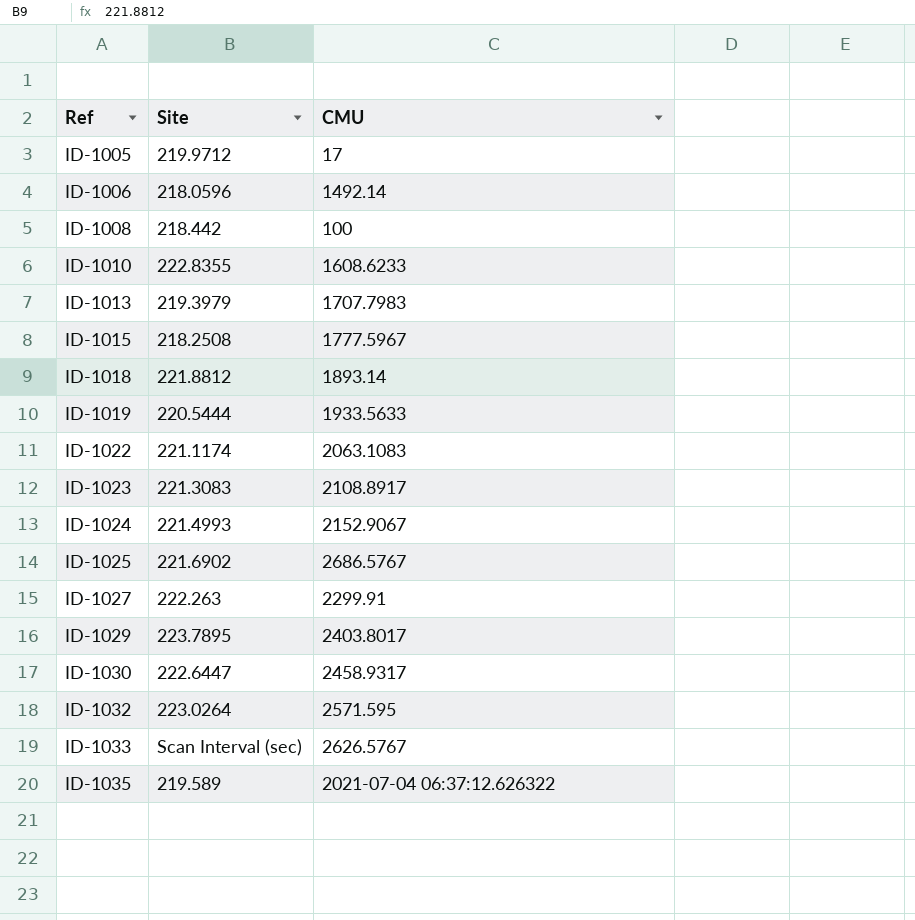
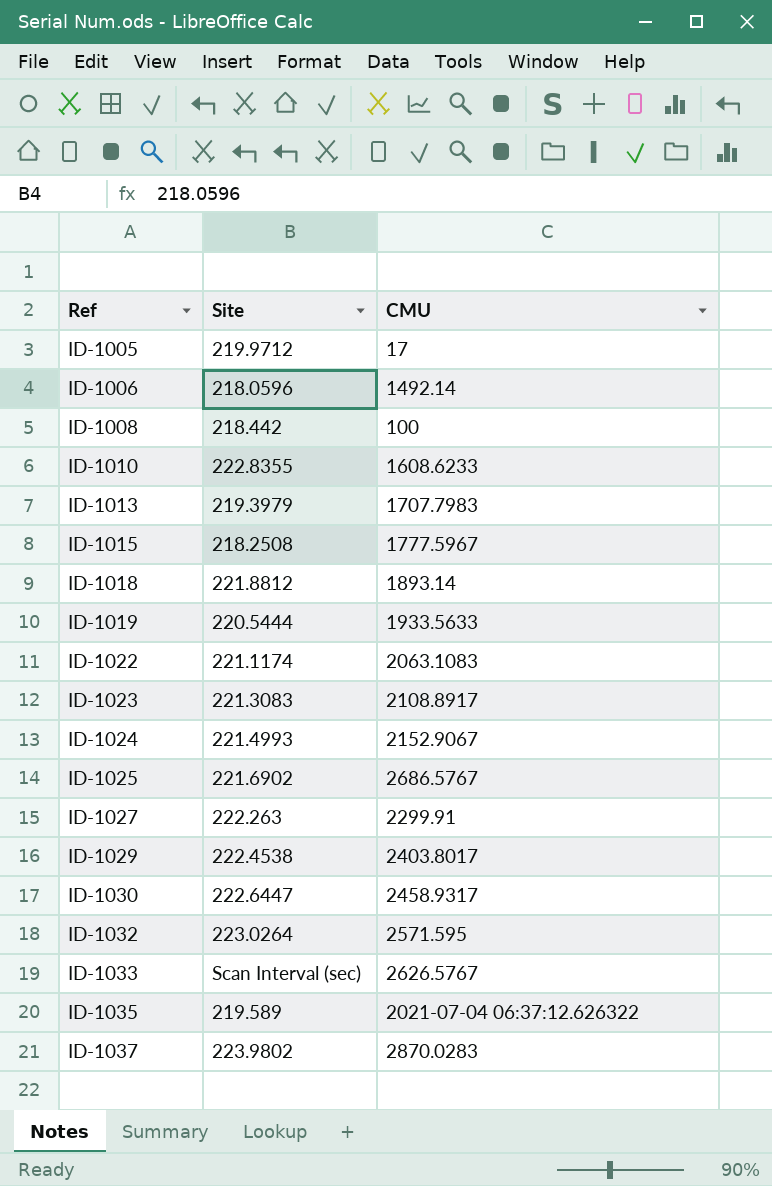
ID-1029 | Site: 223.7895 -> 222.4538
row ID-1037: none -> 223.9802 | 2870.0283

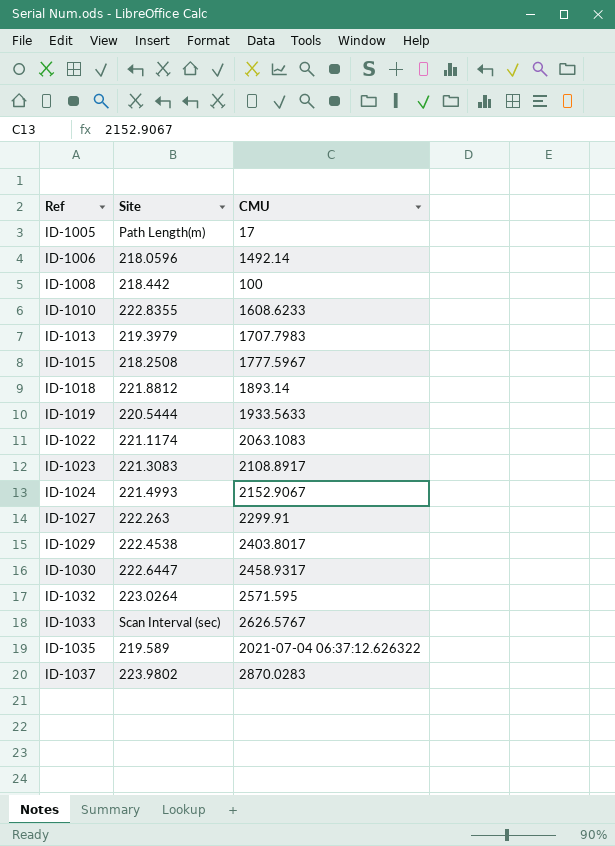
row ID-1025: 221.6902 | 2686.5767 -> none
ID-1005 | Site: 219.9712 -> Path Length(m)

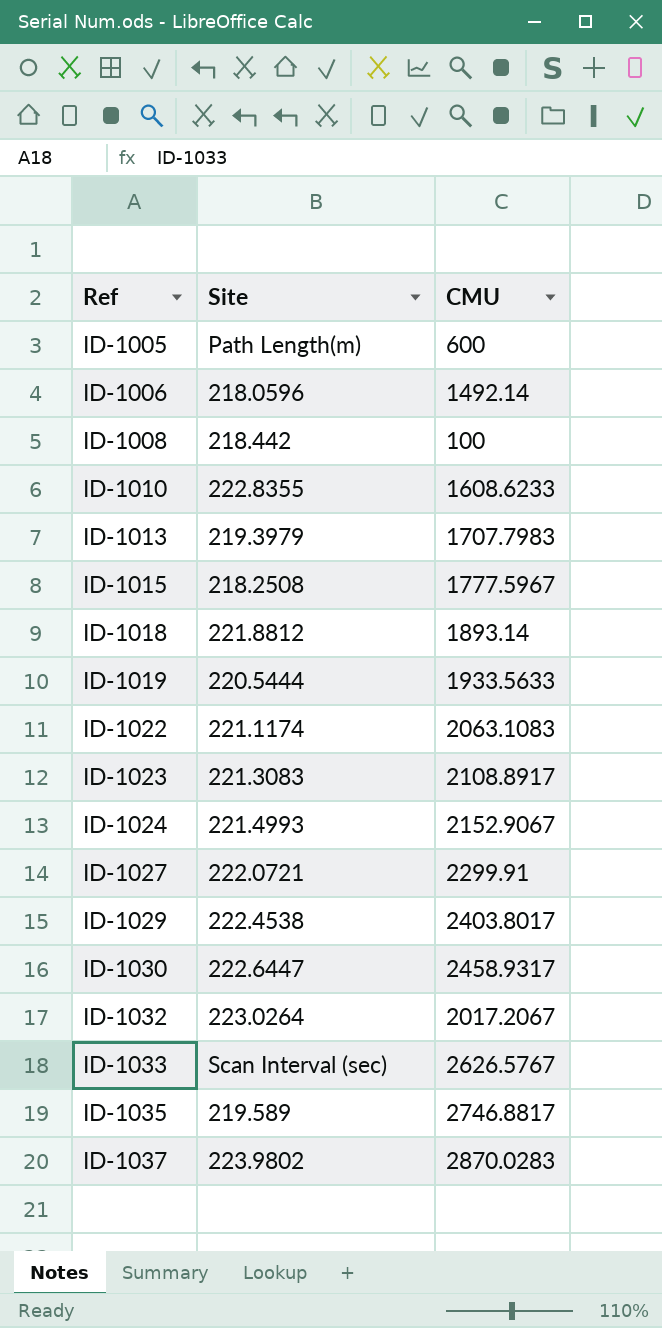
ID-1005 | CMU: 17 -> 600
ID-1027 | Site: 222.263 -> 222.0721
ID-1032 | CMU: 2571.595 -> 2017.2067
ID-1035 | CMU: 2021-07-04 06:37:12.626322 -> 2746.8817

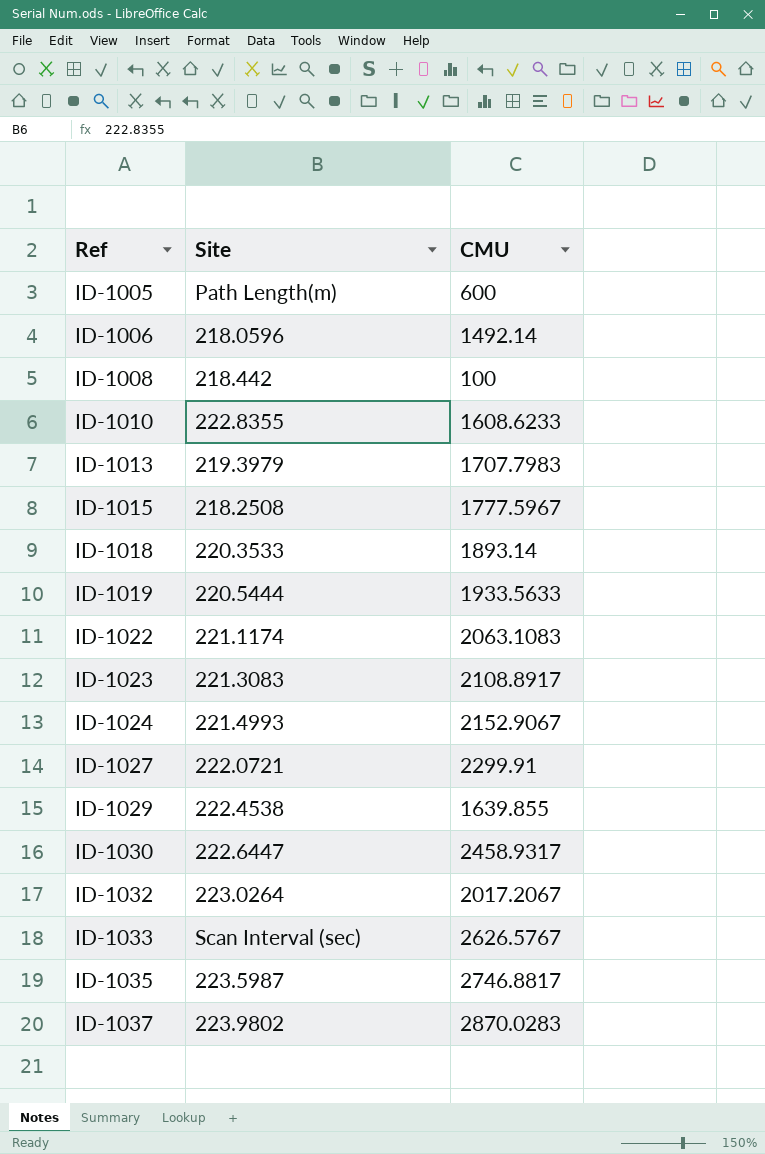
ID-1018 | Site: 221.8812 -> 220.3533
ID-1029 | CMU: 2403.8017 -> 1639.855
ID-1035 | Site: 219.589 -> 223.5987

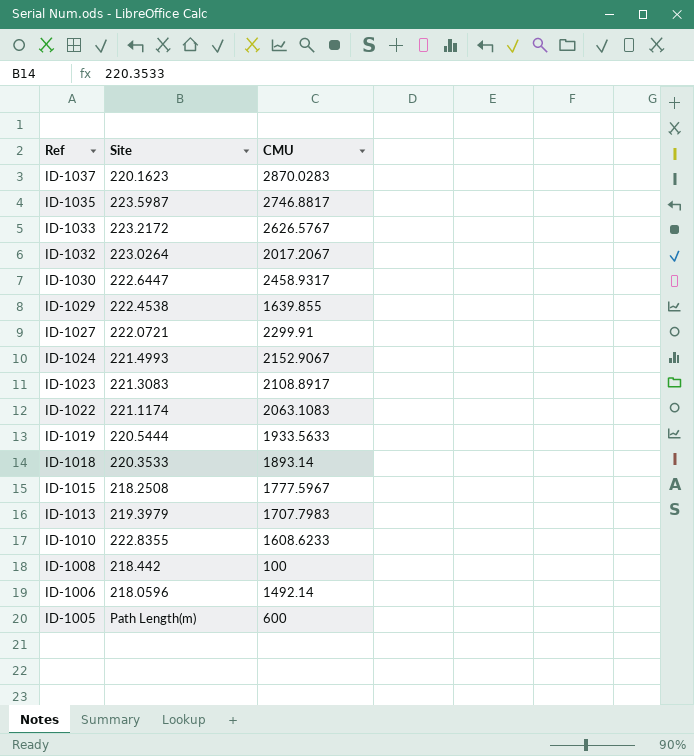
row order: Ref ascending -> Ref descending
ID-1037 | Site: 223.9802 -> 220.1623
ID-1033 | Site: Scan Interval (sec) -> 223.2172

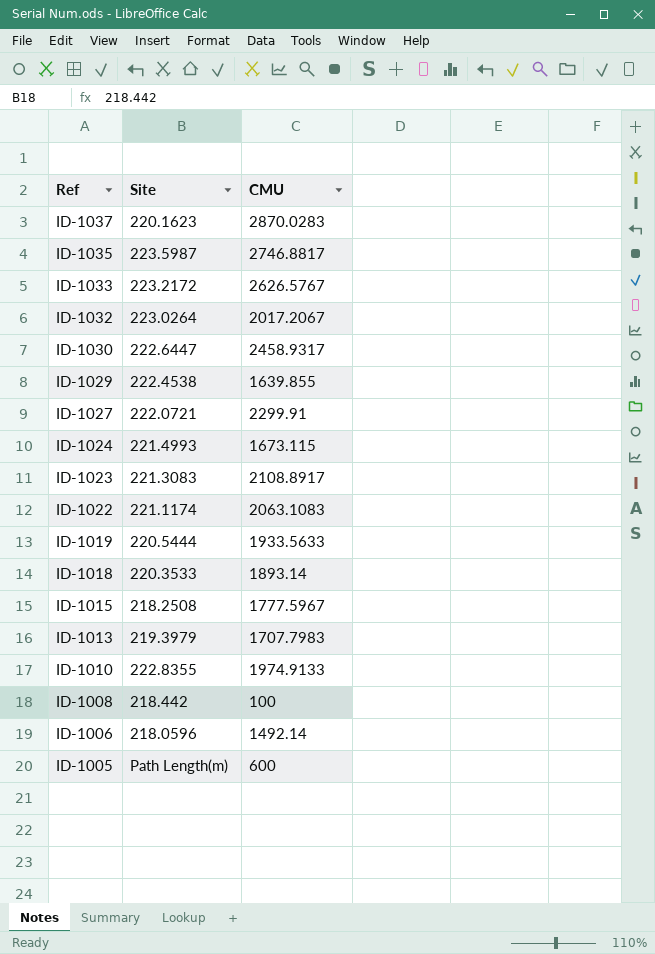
ID-1024 | CMU: 2152.9067 -> 1673.115
ID-1010 | CMU: 1608.6233 -> 1974.9133

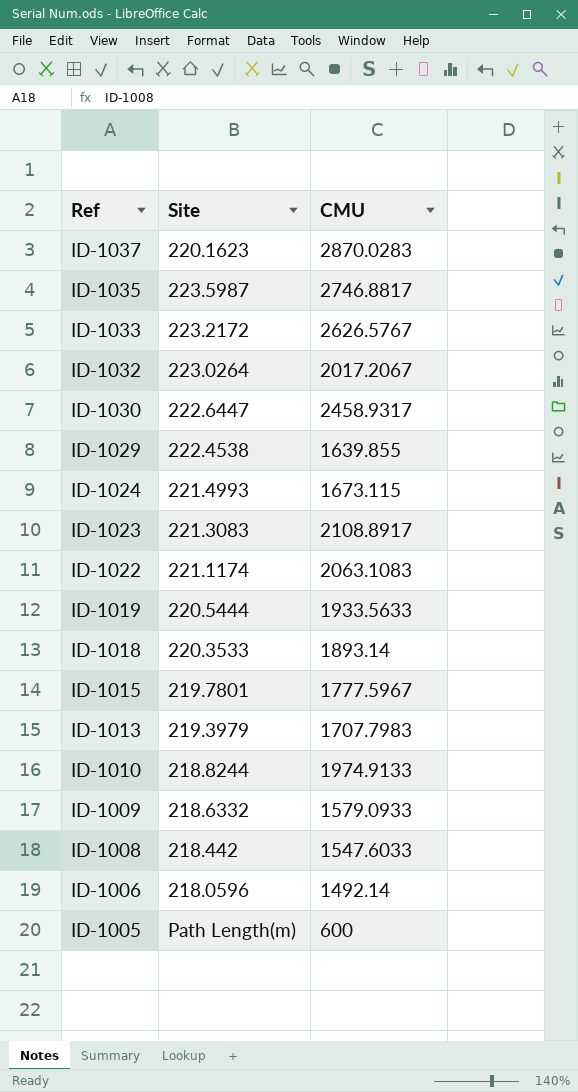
row ID-1027: 222.0721 | 2299.91 -> none
ID-1015 | Site: 218.2508 -> 219.7801
ID-1010 | Site: 222.8355 -> 218.8244
row ID-1009: none -> 218.6332 | 1579.0933
ID-1008 | CMU: 100 -> 1547.6033

